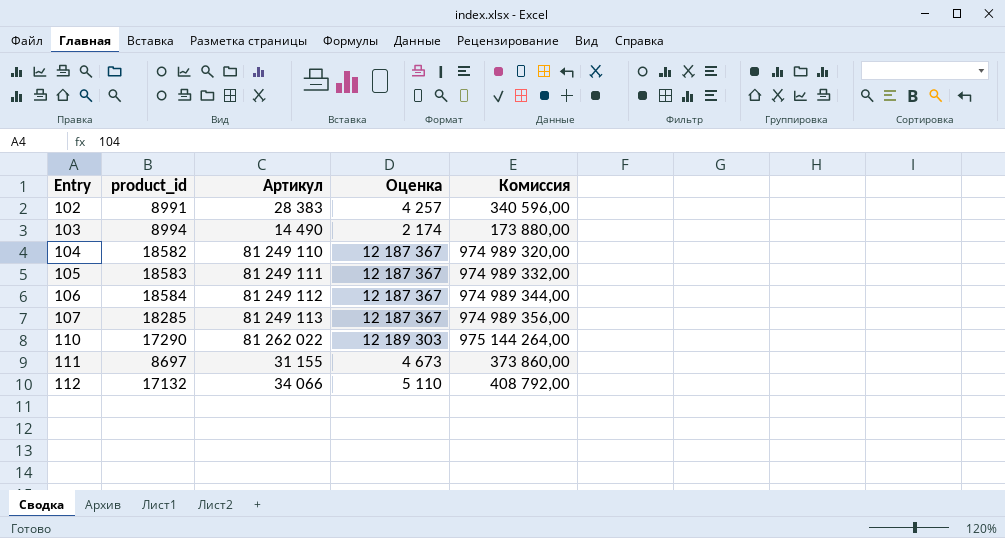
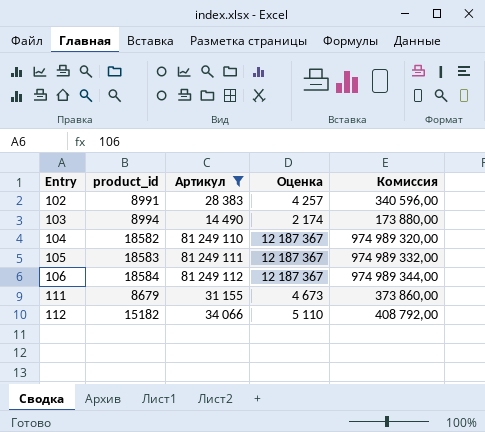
filter: none -> Артикул <= 81 249 112
111 | product_id: 8697 -> 8679
112 | product_id: 17132 -> 15182

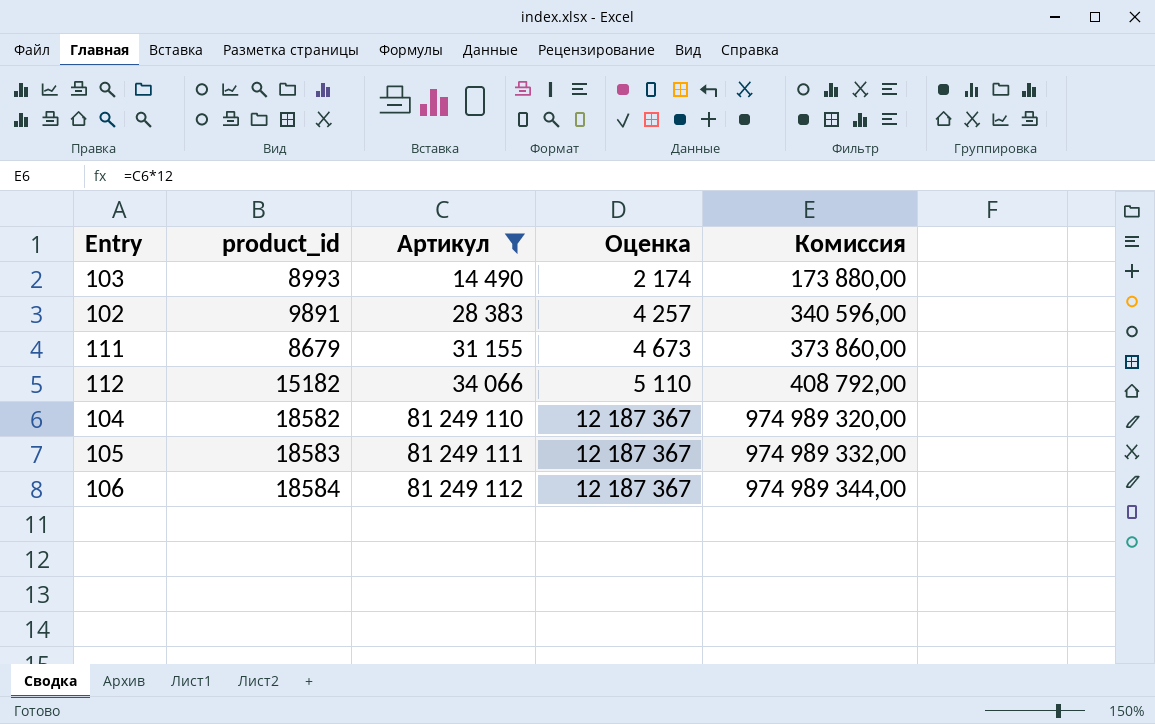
row order: Entry ascending -> Артикул ascending
103 | product_id: 8994 -> 8993
102 | product_id: 8991 -> 9891

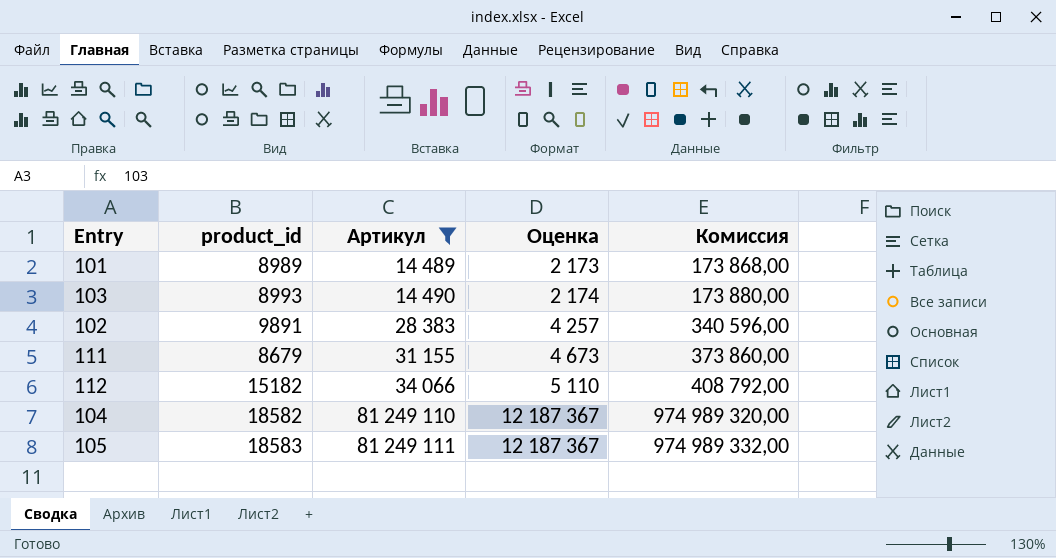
row 106: 18584 | 81 249 112 | 12 187 367 | 974 989 344,00 -> none
row 101: none -> 8989 | 14 489 | 2 173 | 173 868,00

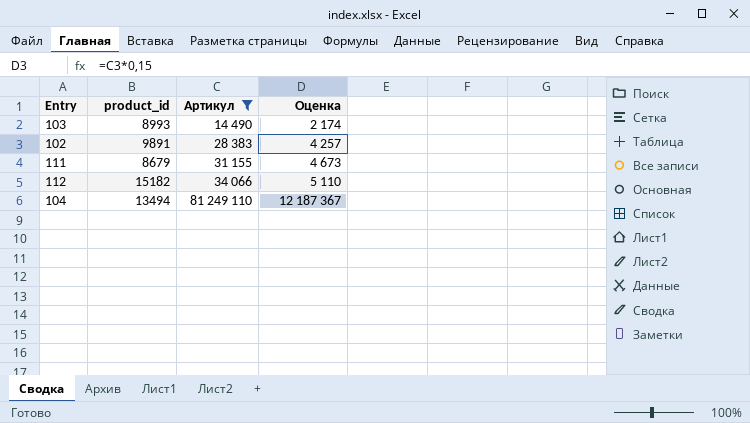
column Комиссия | formula: [Артикул] * 12 -> none
row 101: 8989 | 14 489 | 2 173 | 173 868,00 -> none
row 105: 18583 | 81 249 111 | 12 187 367 | 974 989 332,00 -> none
104 | product_id: 18582 -> 13494

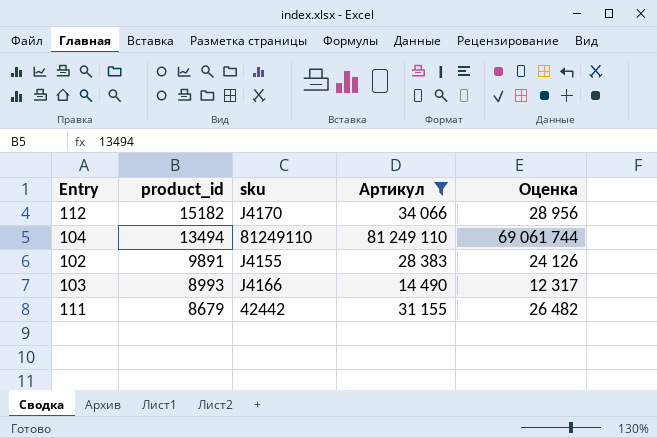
row order: Артикул ascending -> product_id descending
column sku | position: none -> 3
column Оценка | formula: [Артикул] * 0,15 -> [Артикул] * 0,85

